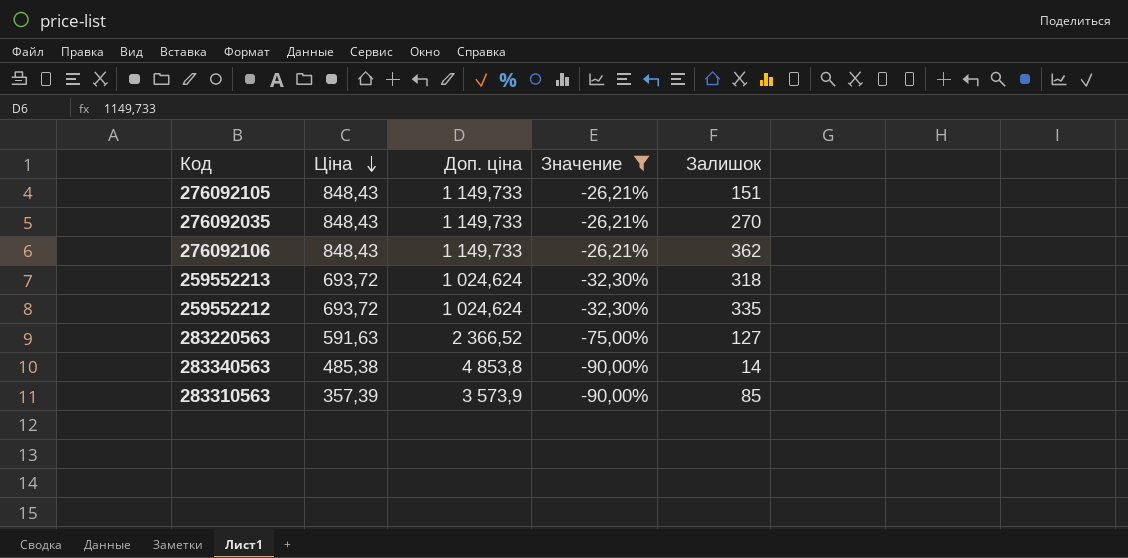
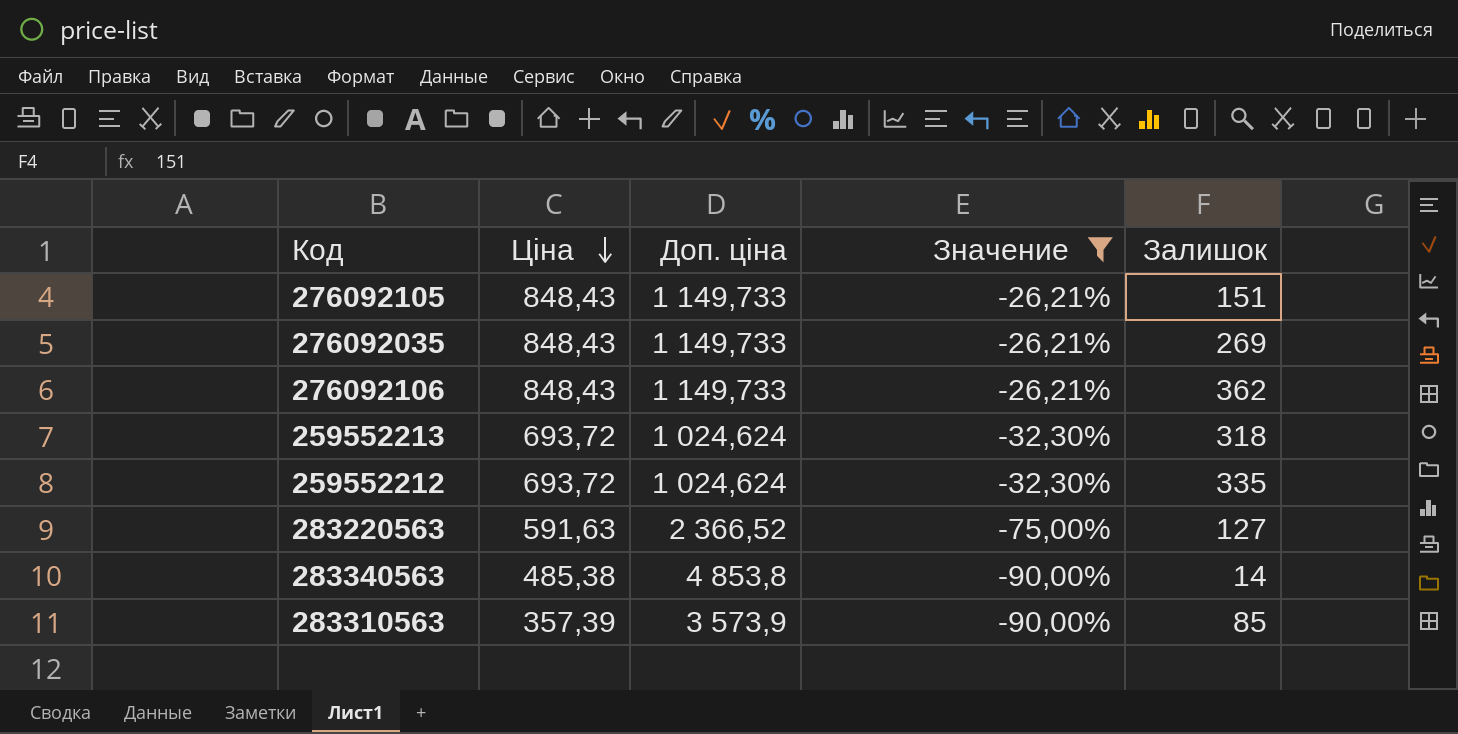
276092035 | Залишок: 270 -> 269

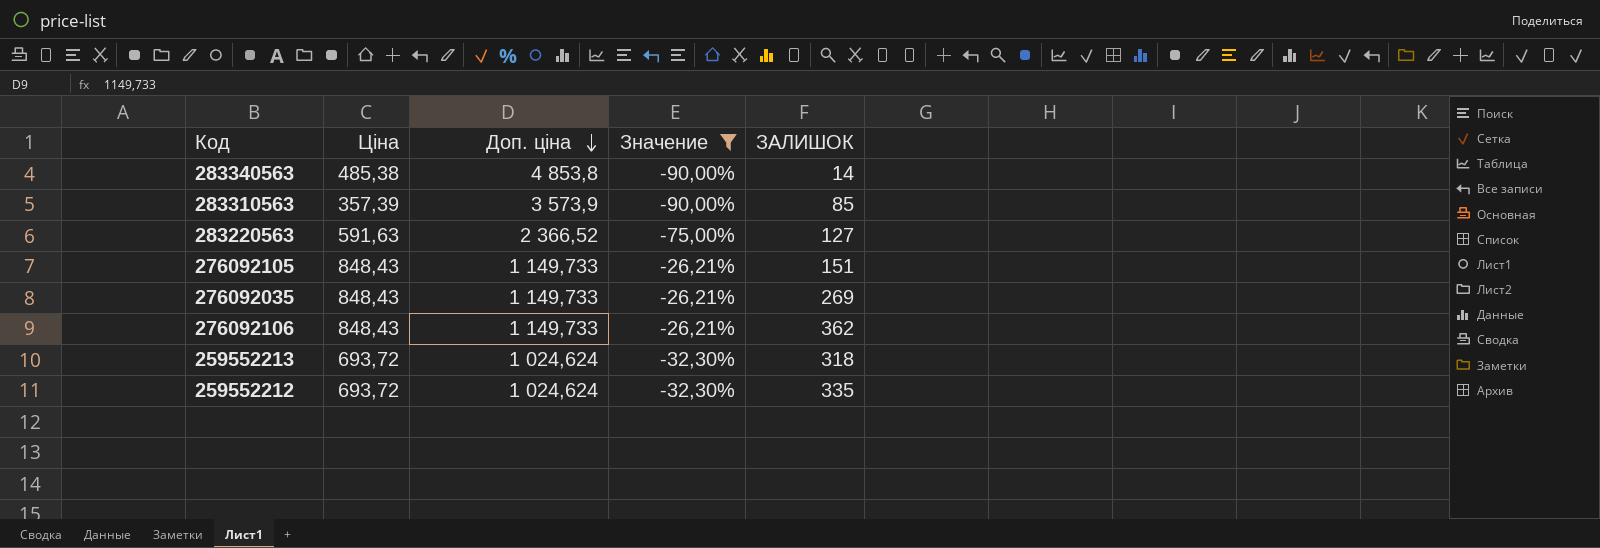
row order: Ціна descending -> Доп. ціна descending
column name: Залишок -> ЗАЛИШОК

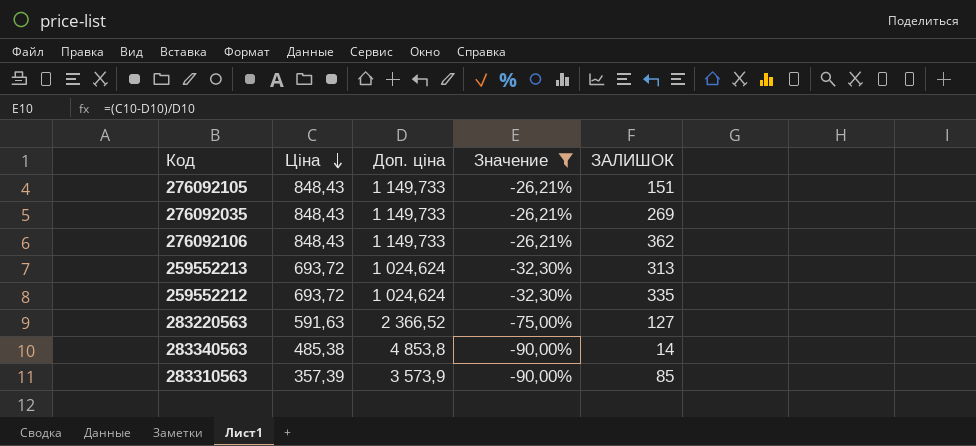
row order: Доп. ціна descending -> Ціна descending
259552213 | ЗАЛИШОК: 318 -> 313

